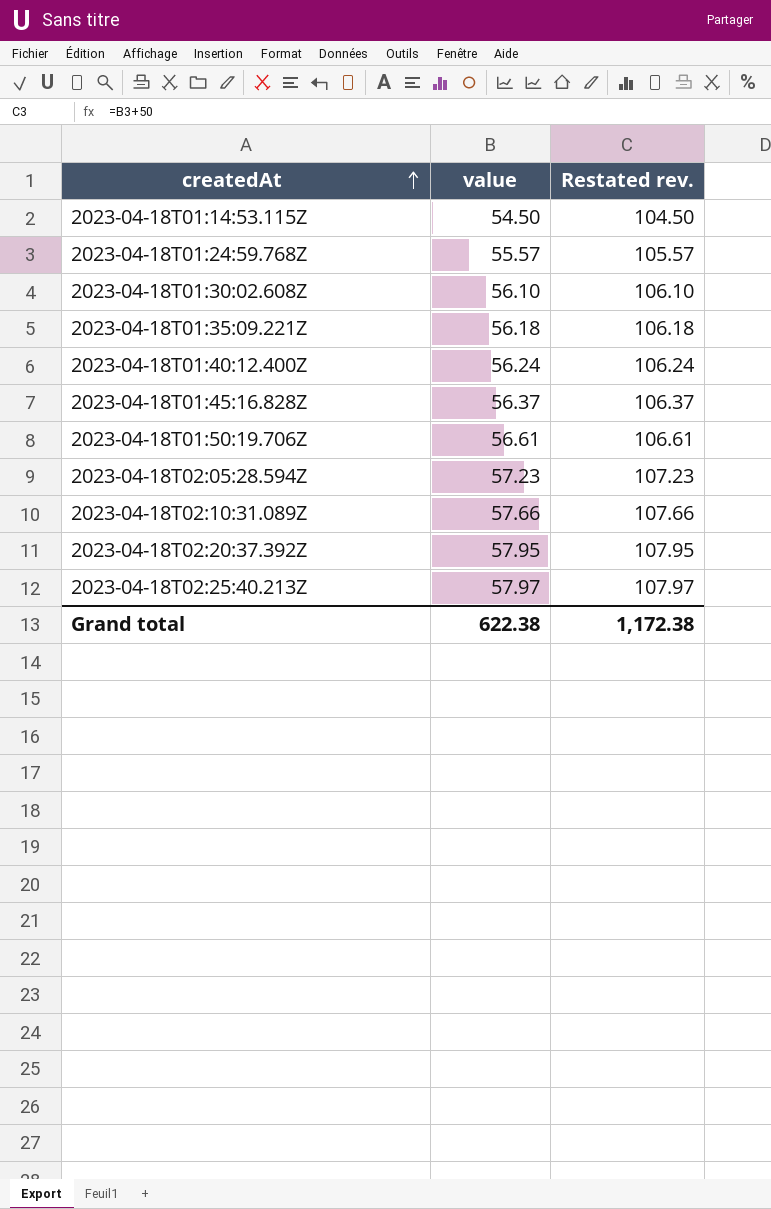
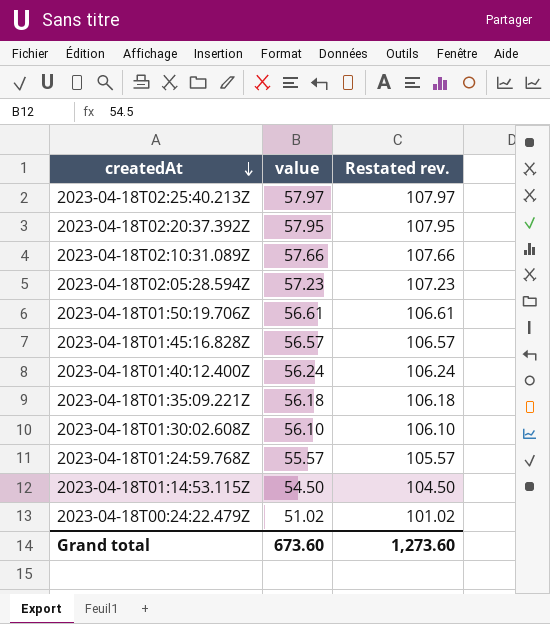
row order: createdAt ascending -> createdAt descending
2023-04-18T01:45:16.828Z | value: 56.37 -> 56.57
2023-04-18T01:45:16.828Z | Restated rev.: 106.37 -> 106.57
row 2023-04-18T00:24:22.479Z: none -> 51.02 | 101.02
Grand total | value: 622.38 -> 673.60
Grand total | Restated rev.: 1,172.38 -> 1,273.60

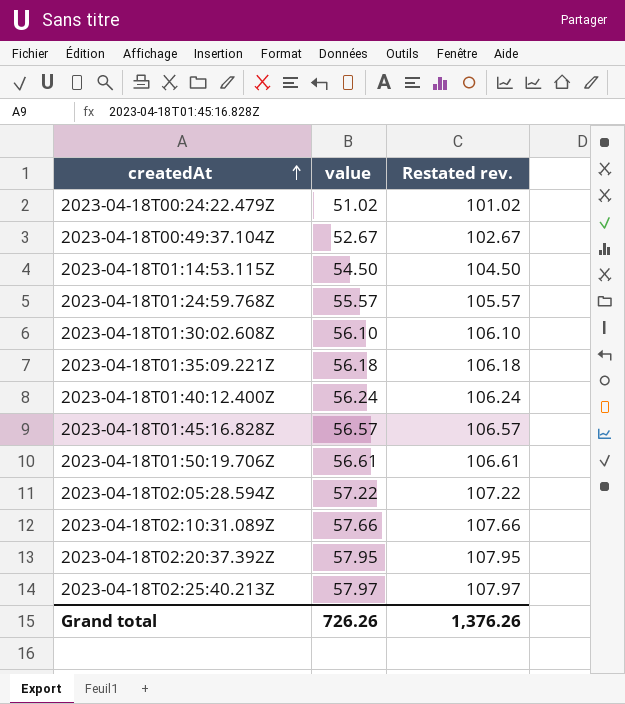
row order: createdAt descending -> createdAt ascending
row 2023-04-18T00:49:37.104Z: none -> 52.67 | 102.67
2023-04-18T02:05:28.594Z | value: 57.23 -> 57.22
2023-04-18T02:05:28.594Z | Restated rev.: 107.23 -> 107.22
Grand total | value: 673.60 -> 726.26
Grand total | Restated rev.: 1,273.60 -> 1,376.26

